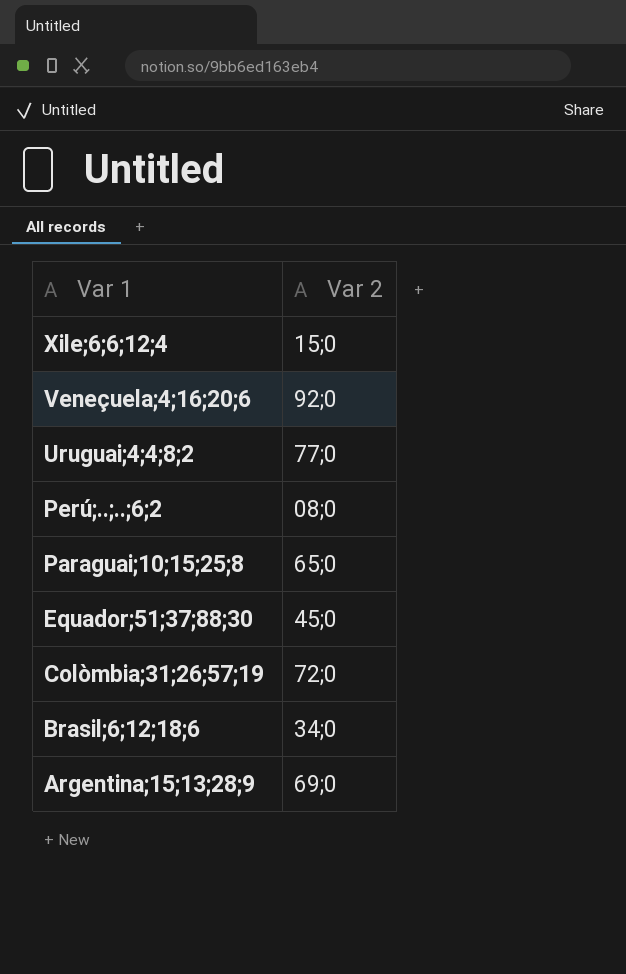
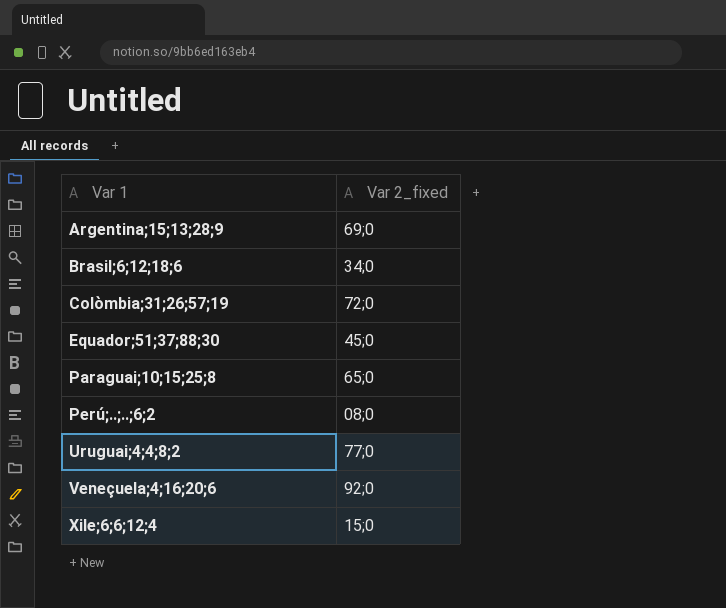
row order: Var 1 descending -> Var 1 ascending
column name: Var 2 -> Var 2_fixed

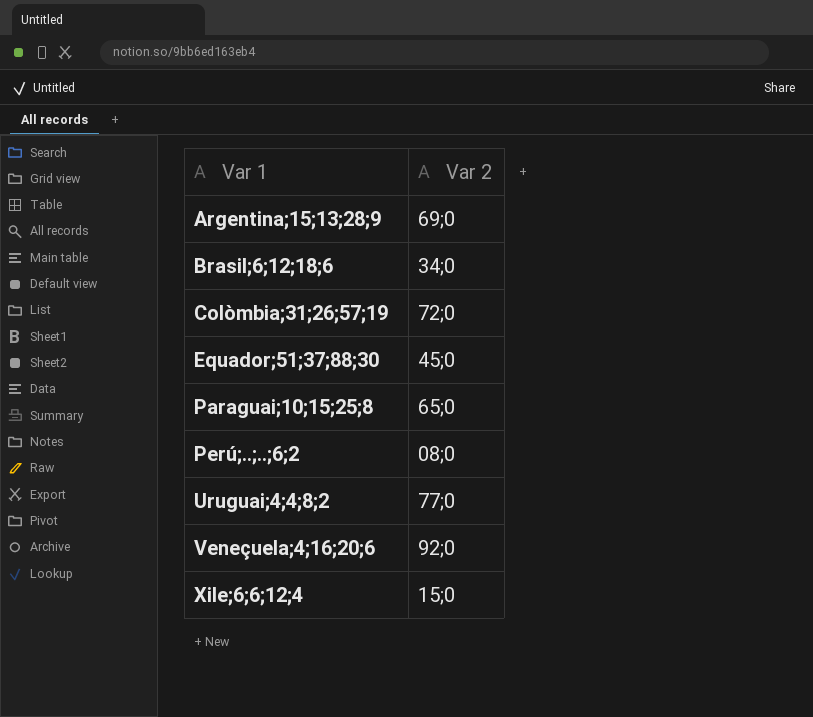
column name: Var 2_fixed -> Var 2

